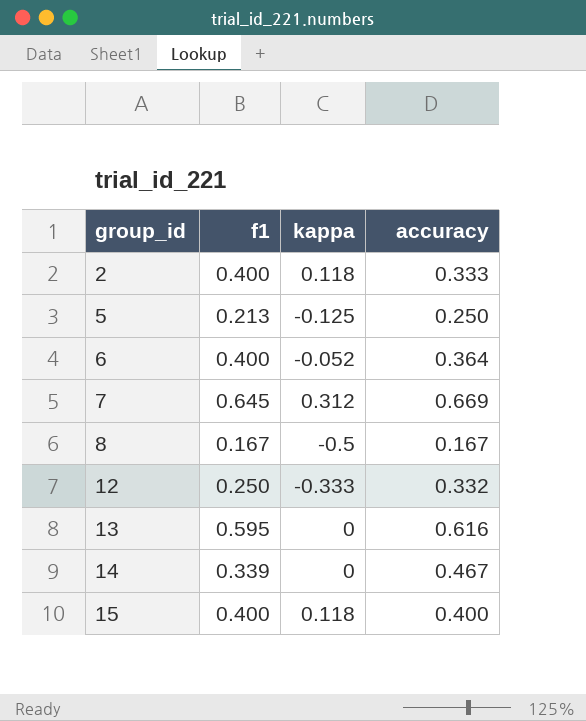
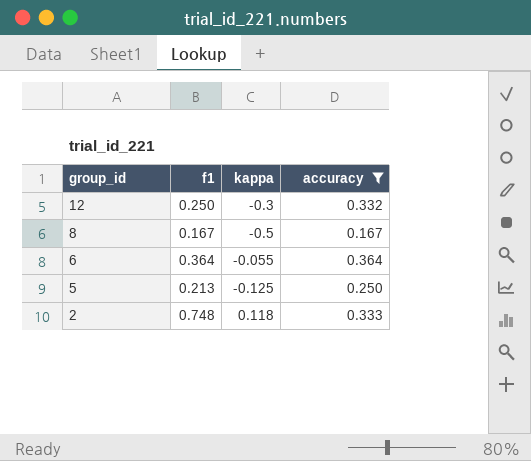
filter: none -> accuracy <= 0.364
row order: group_id ascending -> group_id descending
12 | kappa: -0.333 -> -0.3
6 | f1: 0.400 -> 0.364
6 | kappa: -0.052 -> -0.055
2 | f1: 0.400 -> 0.748

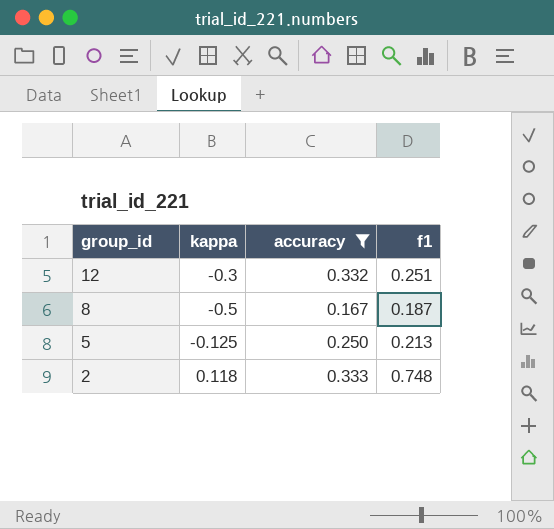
column f1 | position: 2 -> 4
row 6: 0.364 | -0.055 | 0.364 -> none
12 | f1: 0.250 -> 0.251
8 | f1: 0.167 -> 0.187

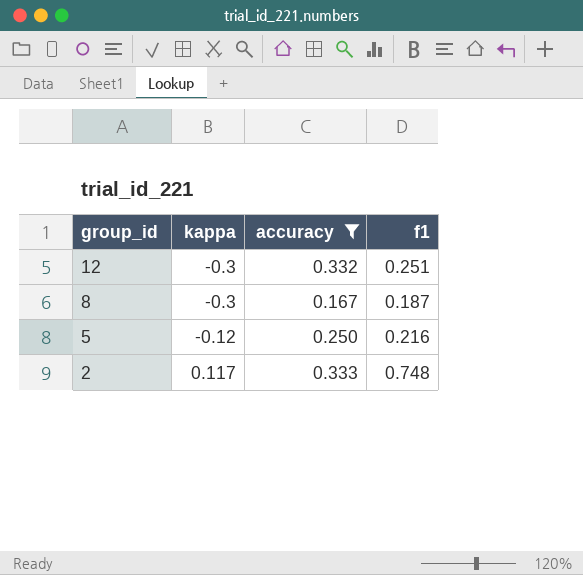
8 | kappa: -0.5 -> -0.3
5 | kappa: -0.125 -> -0.12
5 | f1: 0.213 -> 0.216
2 | kappa: 0.118 -> 0.117

